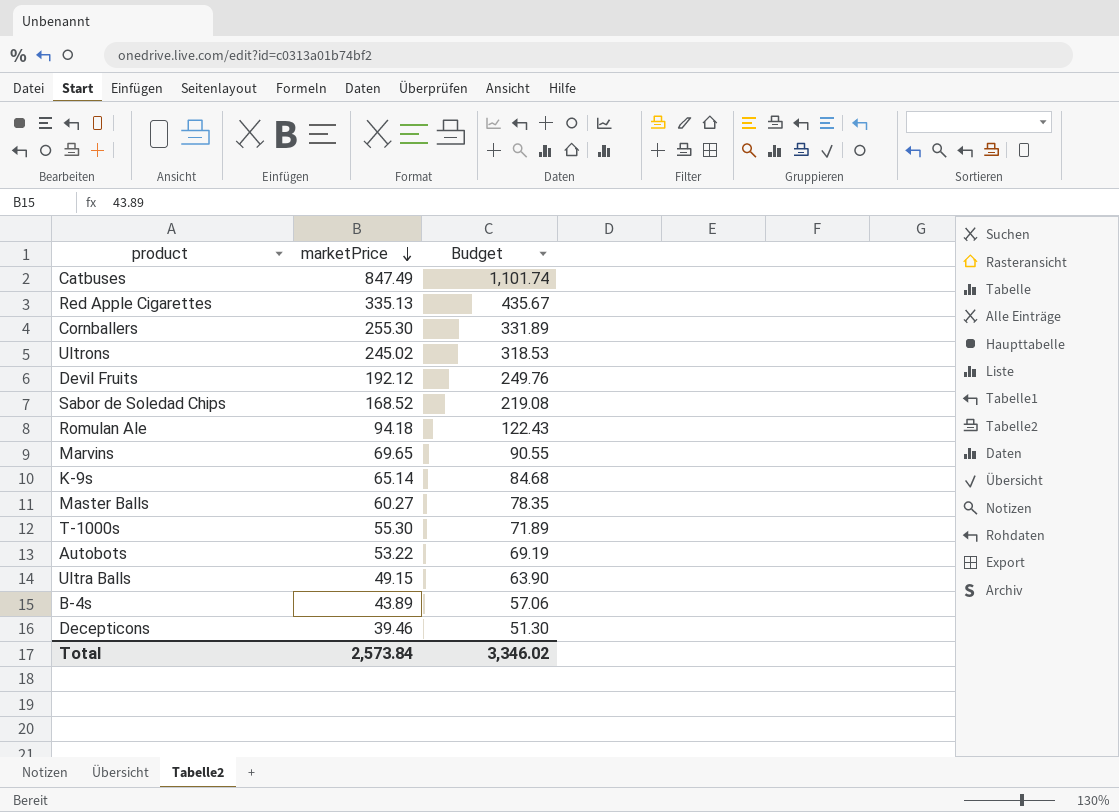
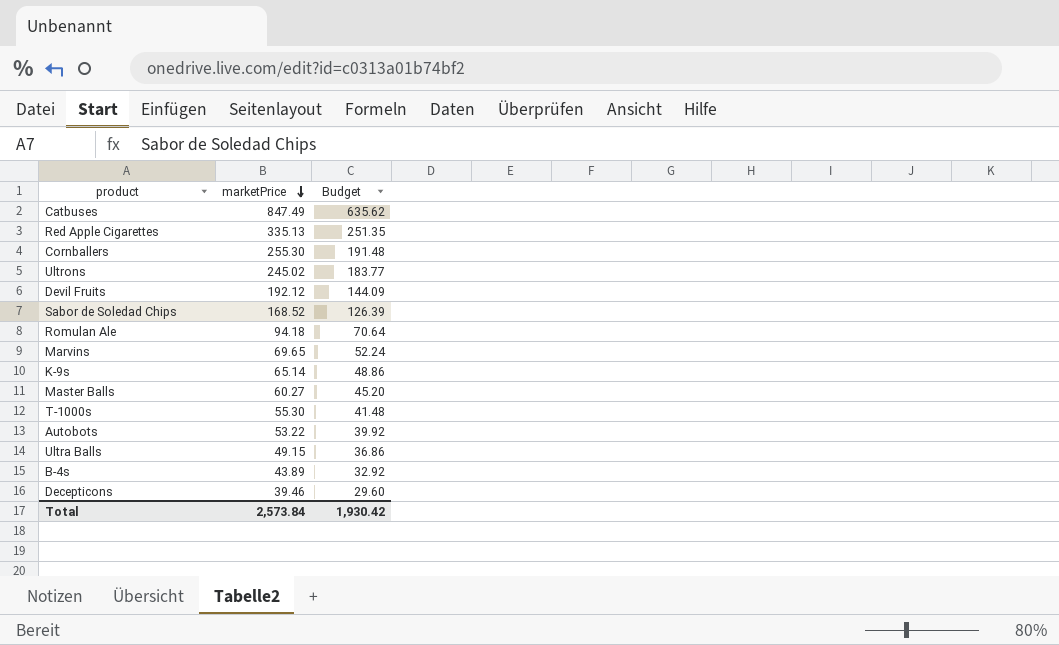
column Budget | formula: [marketPrice] * 1.3 -> [marketPrice] * 0.75
Total | Budget: 3,346.02 -> 1,930.42

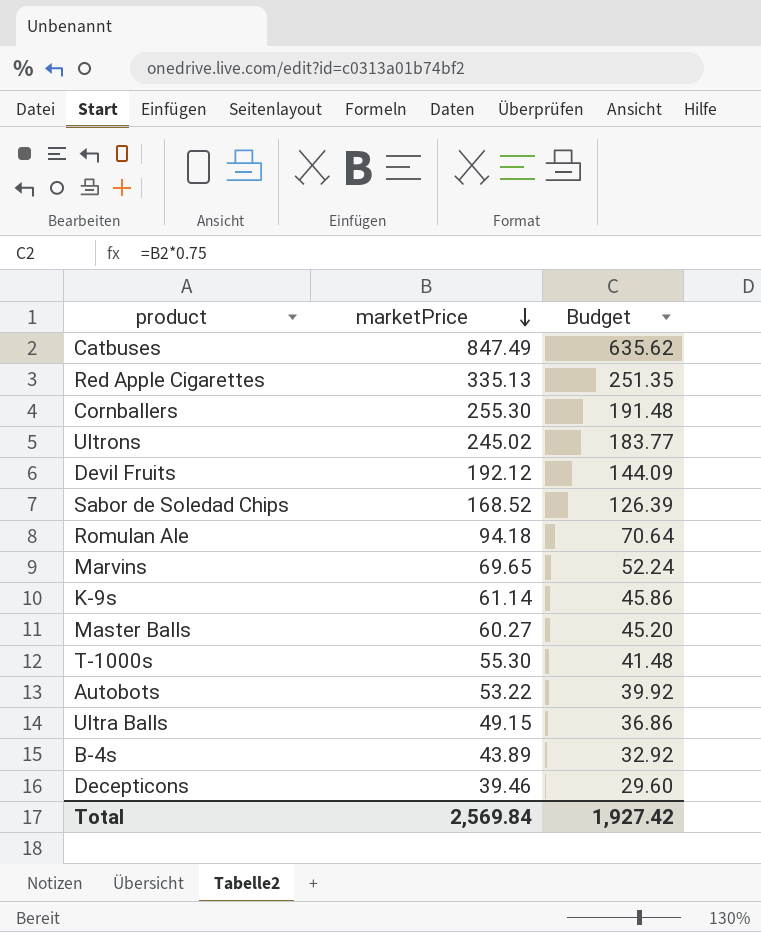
K-9s | marketPrice: 65.14 -> 61.14
K-9s | Budget: 48.86 -> 45.86
Total | marketPrice: 2,573.84 -> 2,569.84
Total | Budget: 1,930.42 -> 1,927.42

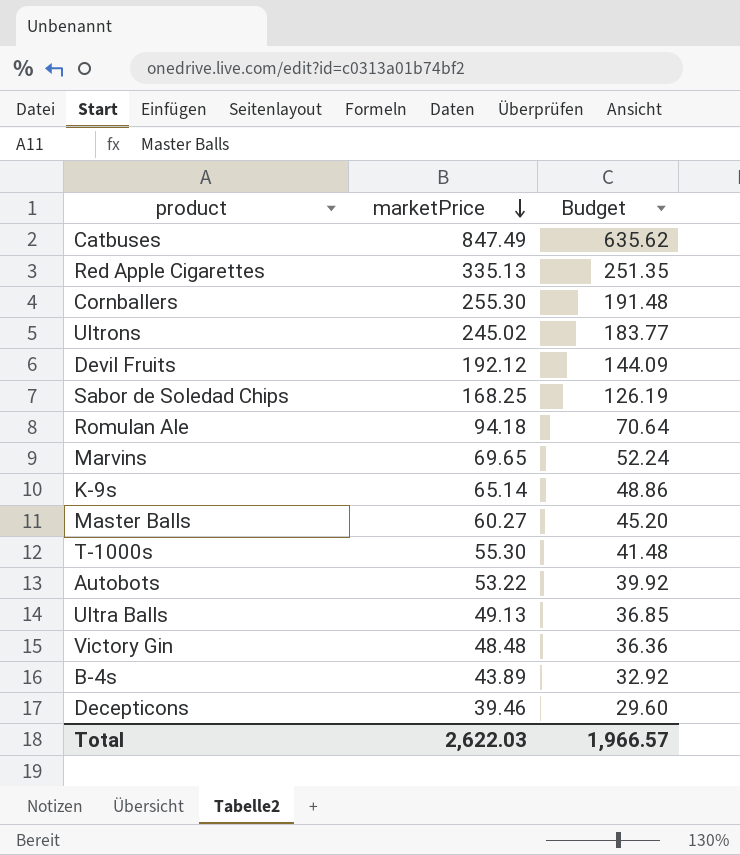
Sabor de Soledad Chips | marketPrice: 168.52 -> 168.25
Sabor de Soledad Chips | Budget: 126.39 -> 126.19
K-9s | marketPrice: 61.14 -> 65.14
K-9s | Budget: 45.86 -> 48.86
Ultra Balls | marketPrice: 49.15 -> 49.13
Ultra Balls | Budget: 36.86 -> 36.85
row Victory Gin: none -> 48.48 | 36.36
Total | marketPrice: 2,569.84 -> 2,622.03
Total | Budget: 1,927.42 -> 1,966.57

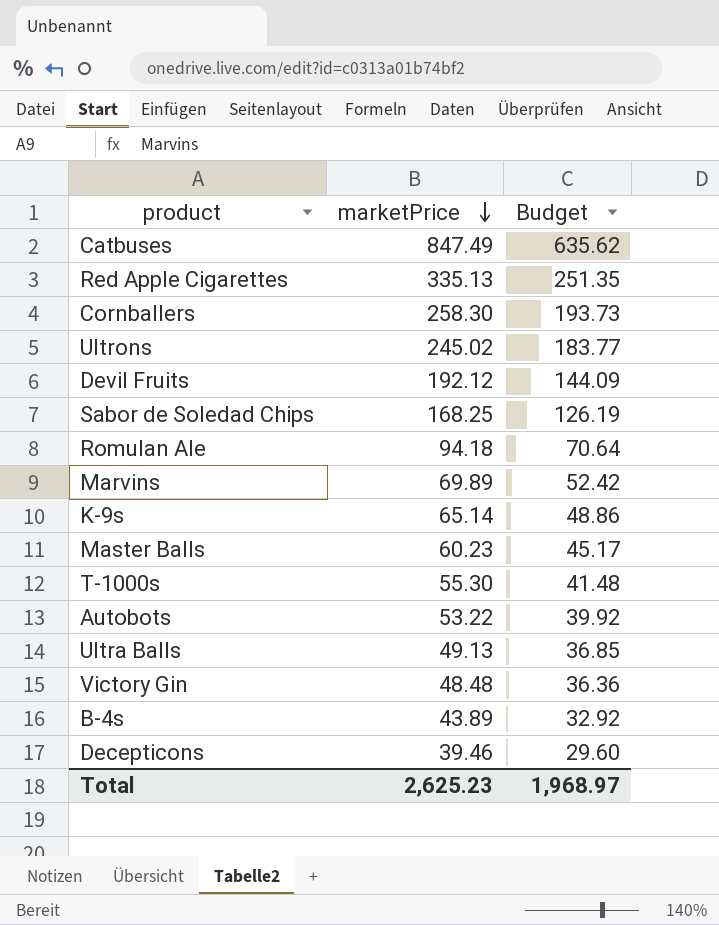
Cornballers | marketPrice: 255.30 -> 258.30
Cornballers | Budget: 191.48 -> 193.73
Marvins | marketPrice: 69.65 -> 69.89
Marvins | Budget: 52.24 -> 52.42
Master Balls | marketPrice: 60.27 -> 60.23
Master Balls | Budget: 45.20 -> 45.17
Total | marketPrice: 2,622.03 -> 2,625.23
Total | Budget: 1,966.57 -> 1,968.97

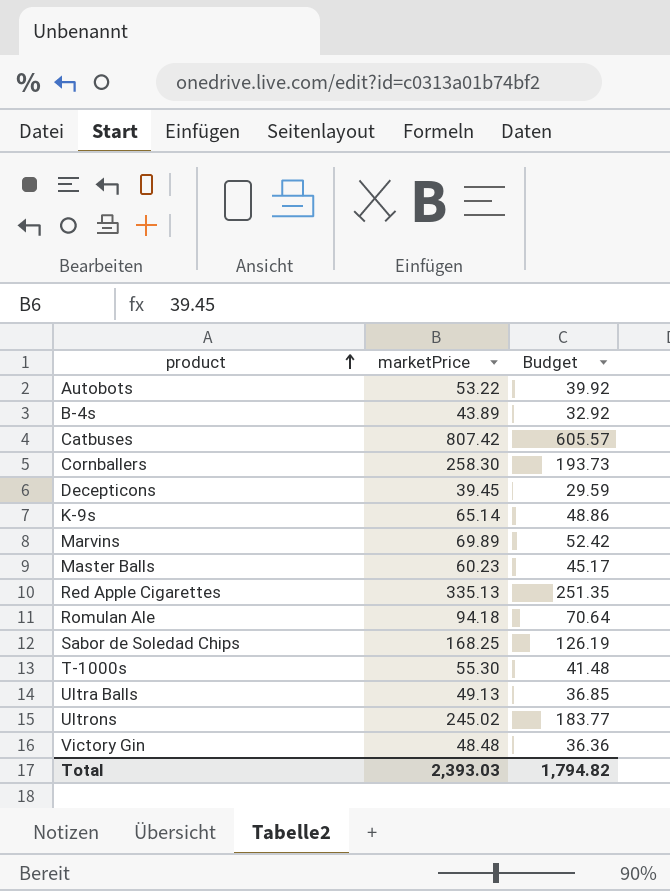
row order: marketPrice descending -> product ascending
row Devil Fruits: 192.12 | 144.09 -> none
Catbuses | marketPrice: 847.49 -> 807.42
Catbuses | Budget: 635.62 -> 605.57
Decepticons | marketPrice: 39.46 -> 39.45
Decepticons | Budget: 29.60 -> 29.59
Total | marketPrice: 2,625.23 -> 2,393.03
Total | Budget: 1,968.97 -> 1,794.82

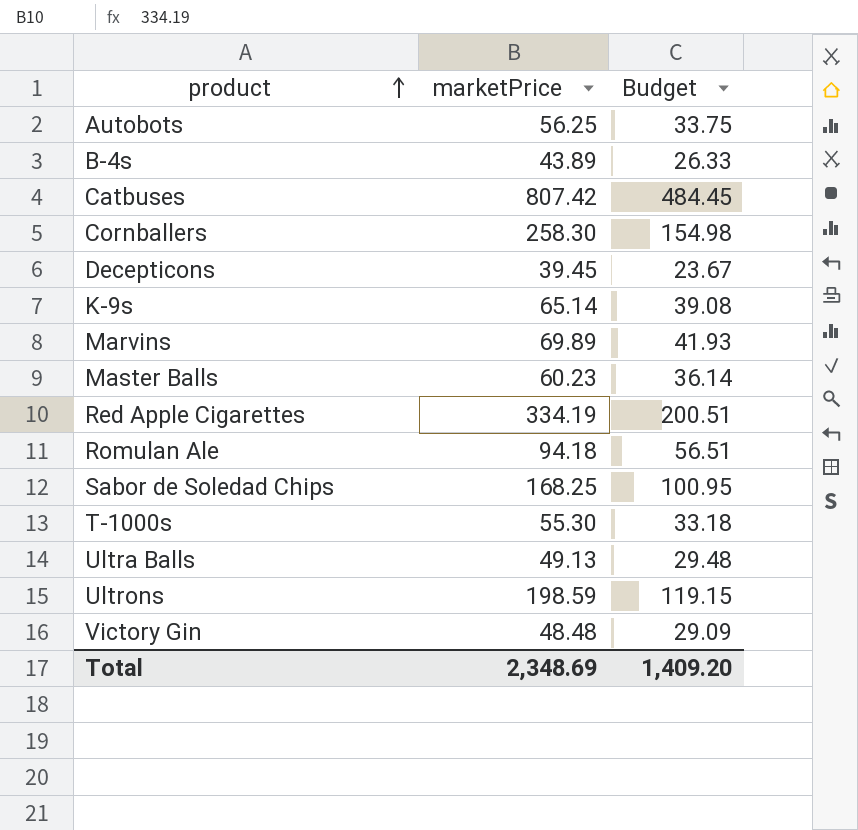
column Budget | formula: [marketPrice] * 0.75 -> [marketPrice] * 0.6
Autobots | marketPrice: 53.22 -> 56.25
Red Apple Cigarettes | marketPrice: 335.13 -> 334.19
Ultrons | marketPrice: 245.02 -> 198.59
Total | marketPrice: 2,393.03 -> 2,348.69
Total | Budget: 1,794.82 -> 1,409.20

